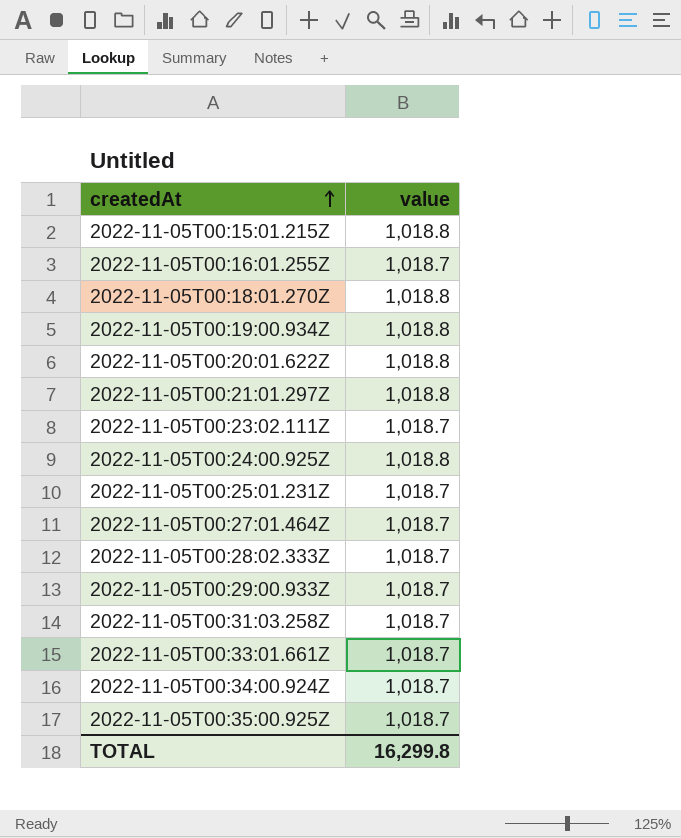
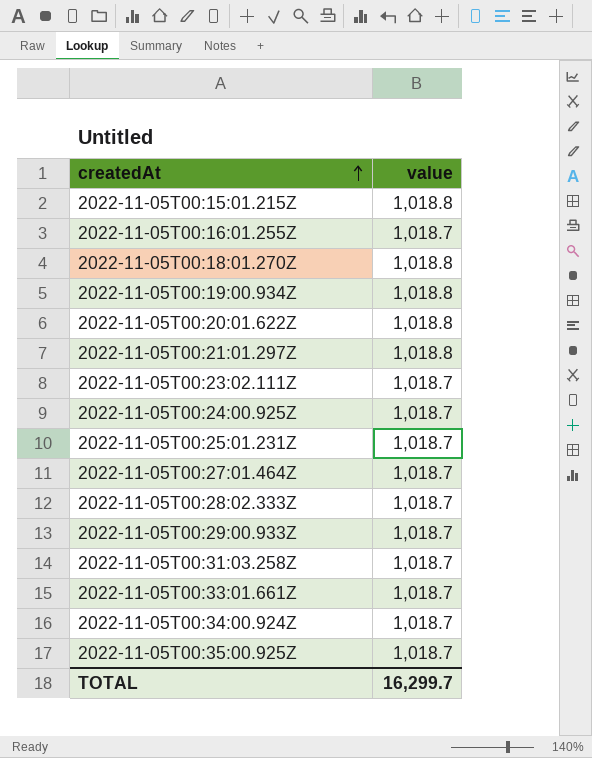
2022-11-05T00:24:00.925Z | value: 1,018.8 -> 1,018.7
TOTAL | value: 16,299.8 -> 16,299.7

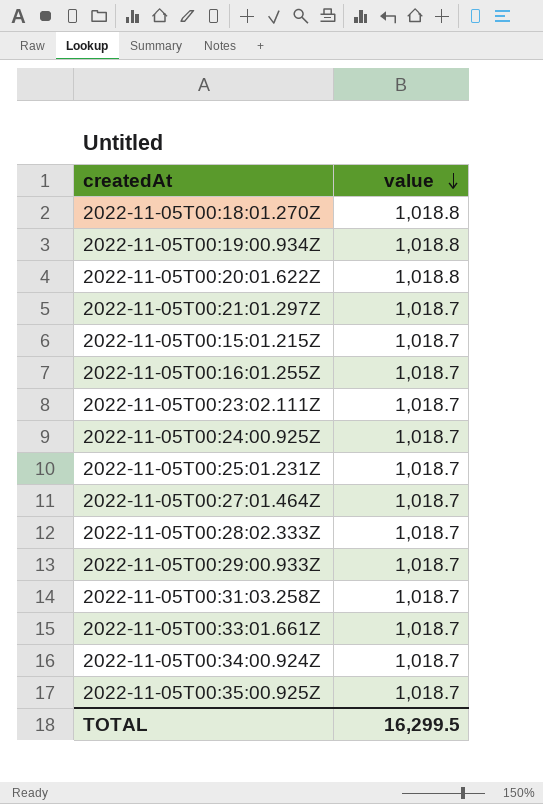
row order: createdAt ascending -> value descending
2022-11-05T00:21:01.297Z | value: 1,018.8 -> 1,018.7
2022-11-05T00:15:01.215Z | value: 1,018.8 -> 1,018.7
TOTAL | value: 16,299.7 -> 16,299.5

